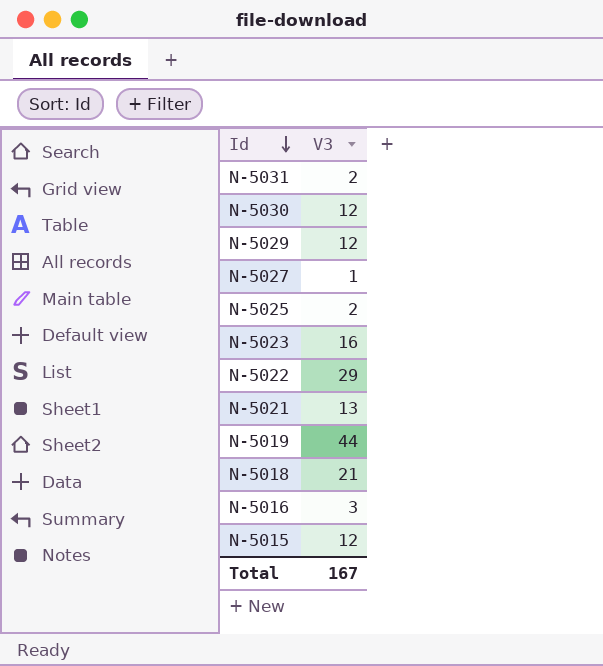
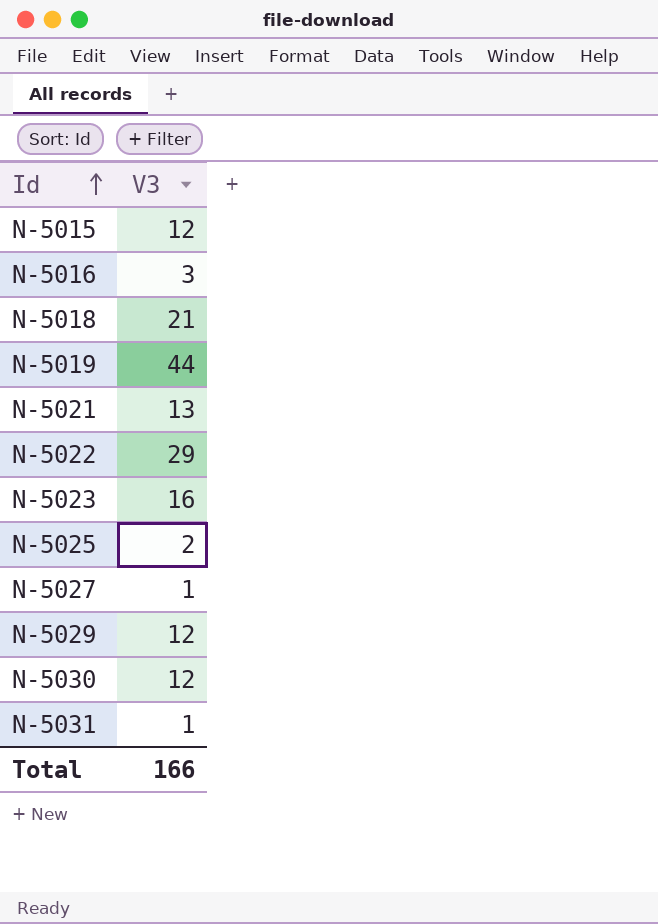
row order: Id descending -> Id ascending
N-5031 | V3: 2 -> 1
Total | V3: 167 -> 166

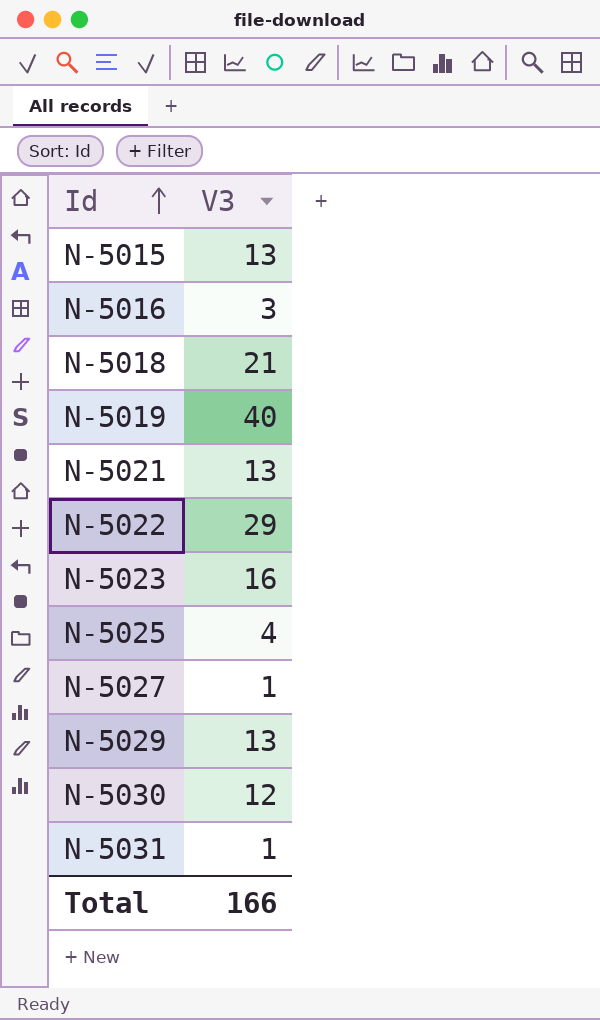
N-5015 | V3: 12 -> 13
N-5019 | V3: 44 -> 40
N-5025 | V3: 2 -> 4
N-5029 | V3: 12 -> 13

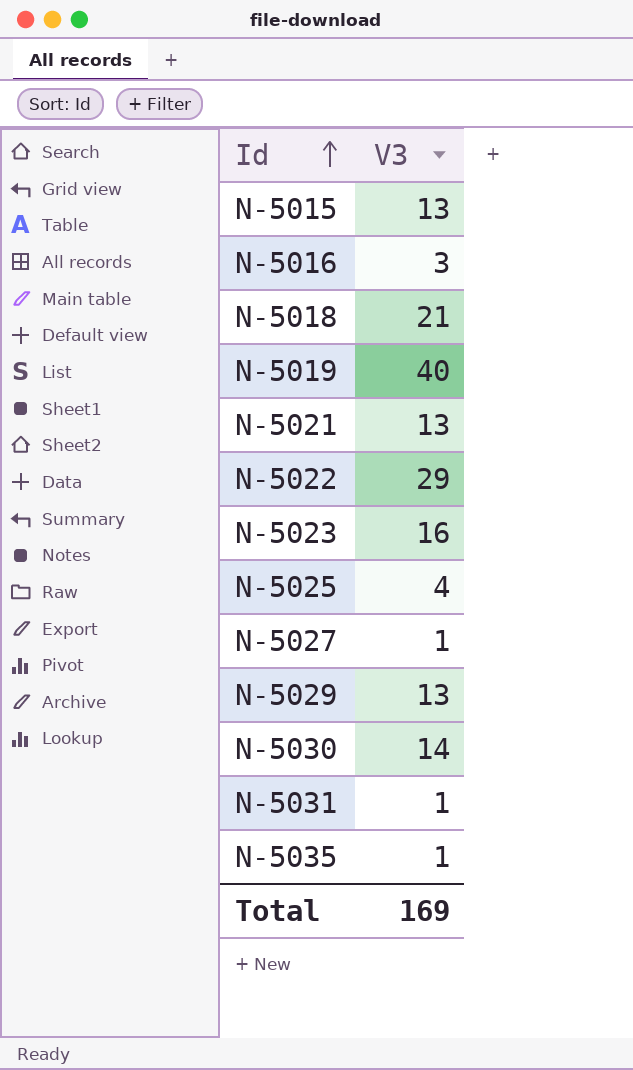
N-5030 | V3: 12 -> 14
row N-5035: none -> 1
Total | V3: 166 -> 169

